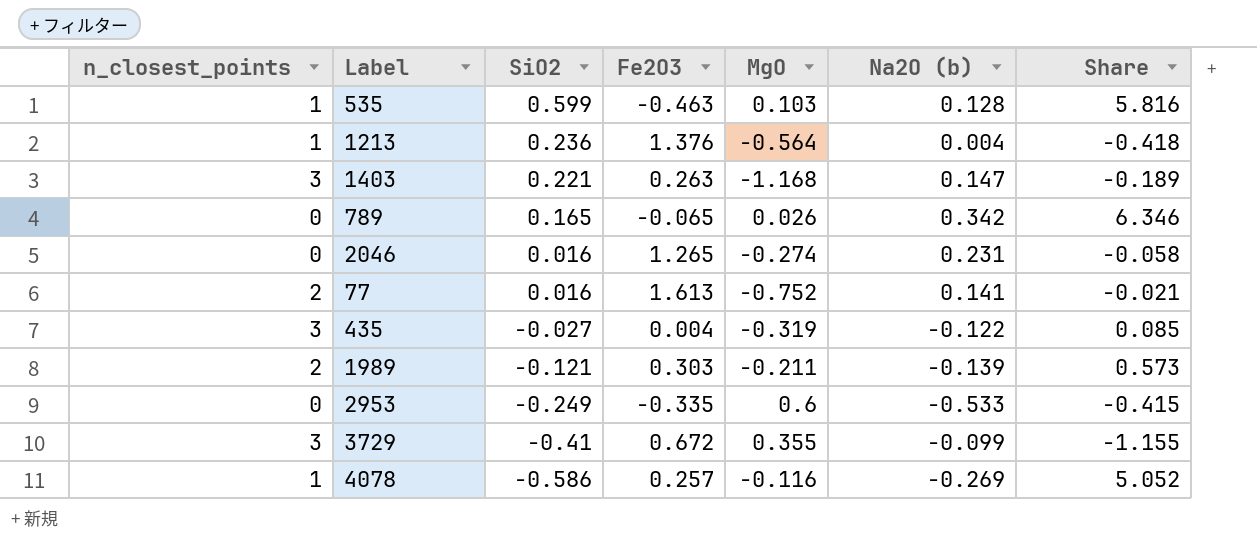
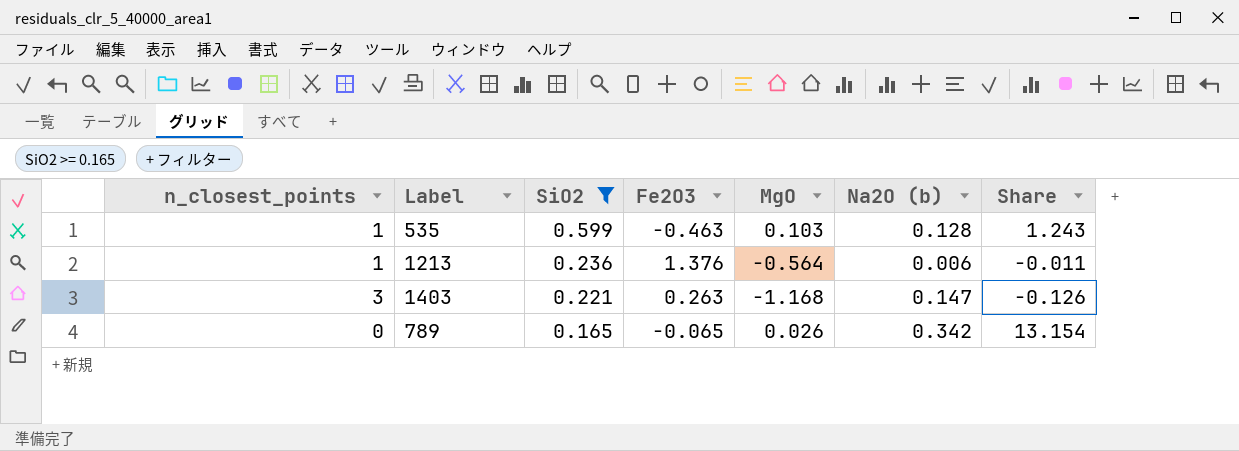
filter: none -> SiO2 >= 0.165
column Share | formula: [SiO2] / [MgO] -> [Na2O (b)] / [MgO]
1213 | Na2O (b): 0.004 -> 0.006

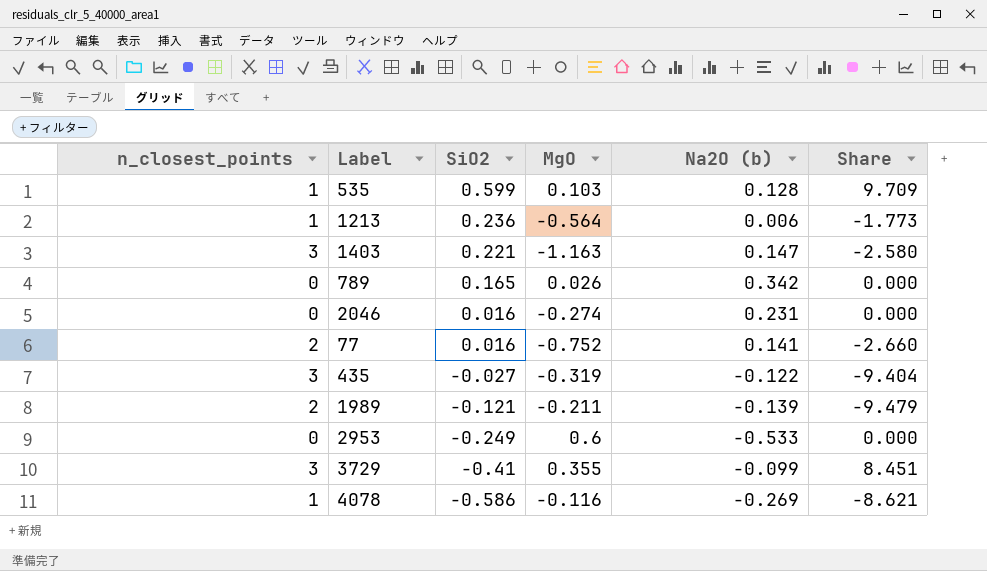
filter: SiO2 >= 0.165 -> none
column Fe2O3 | position: 4 -> none
column Share | formula: [Na2O (b)] / [MgO] -> [n_closest_points] / [MgO]
1403 | MgO: -1.168 -> -1.163

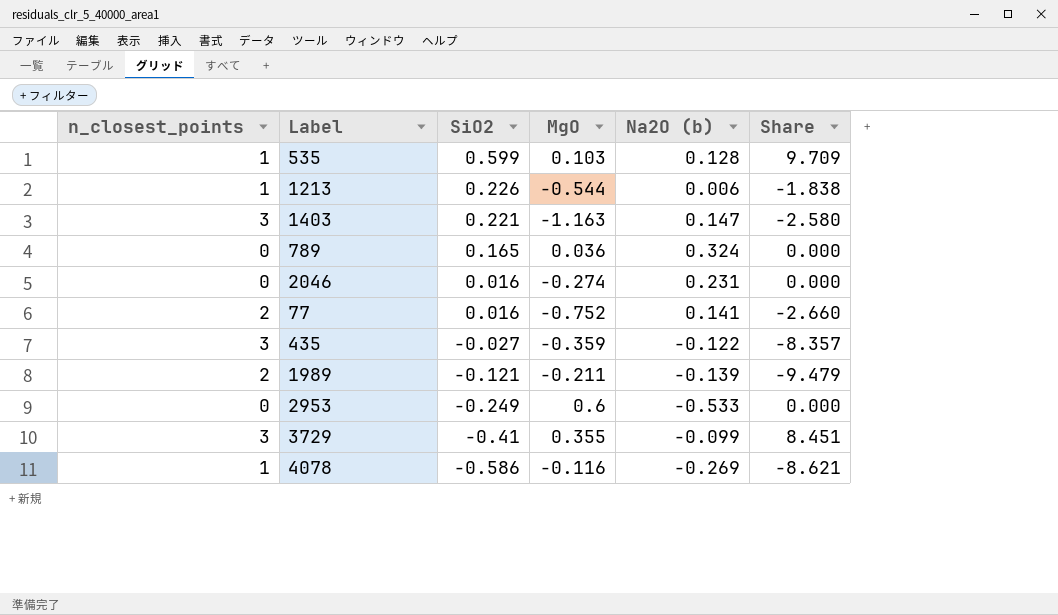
1213 | SiO2: 0.236 -> 0.226
1213 | MgO: -0.564 -> -0.544
1213 | Share: -1.773 -> -1.838
789 | MgO: 0.026 -> 0.036
789 | Na2O (b): 0.342 -> 0.324
435 | MgO: -0.319 -> -0.359
435 | Share: -9.404 -> -8.357

